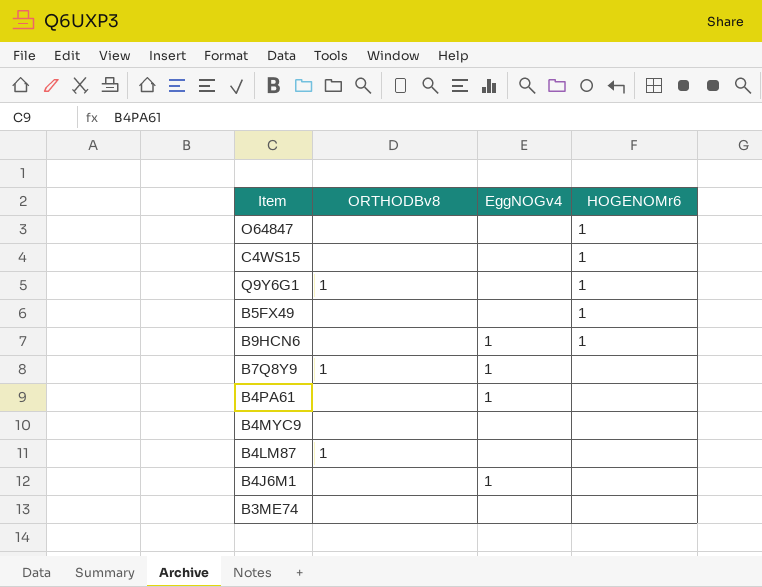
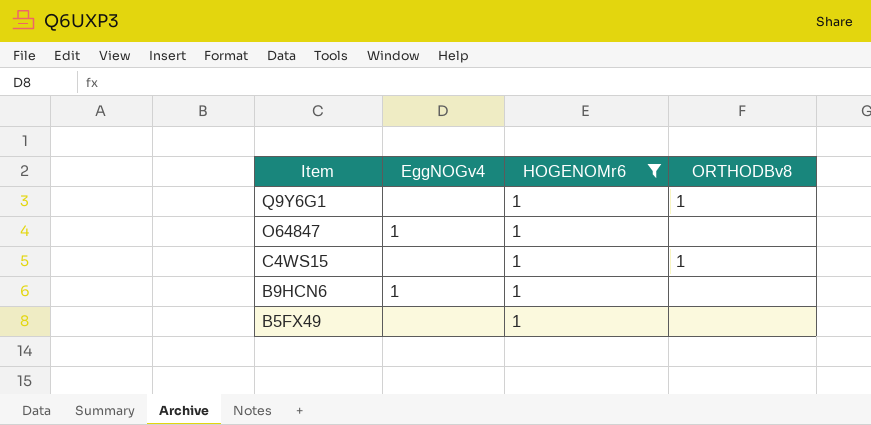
filter: none -> HOGENOMr6 = 1
row order: none -> Item descending
column ORTHODBv8 | position: 2 -> 4
O64847 | EggNOGv4: none -> 1
C4WS15 | ORTHODBv8: none -> 1

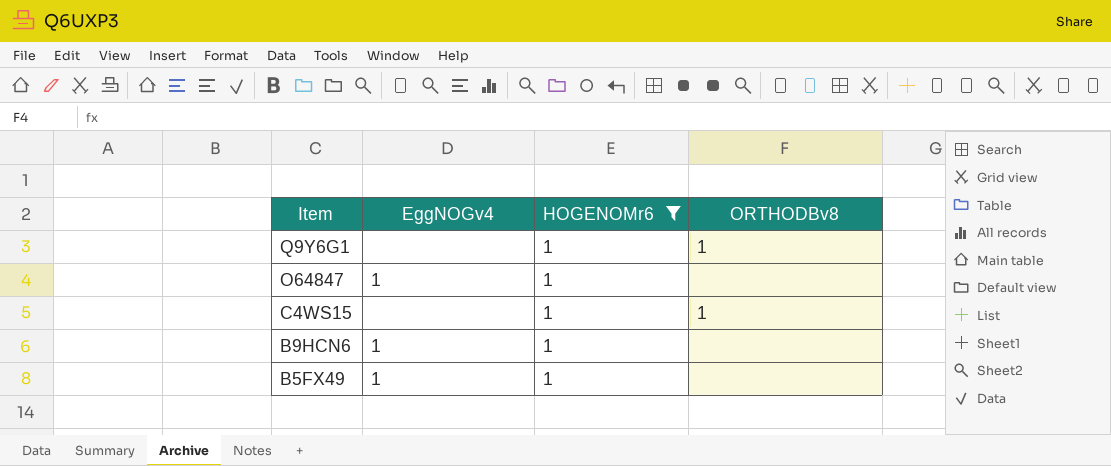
B5FX49 | EggNOGv4: none -> 1

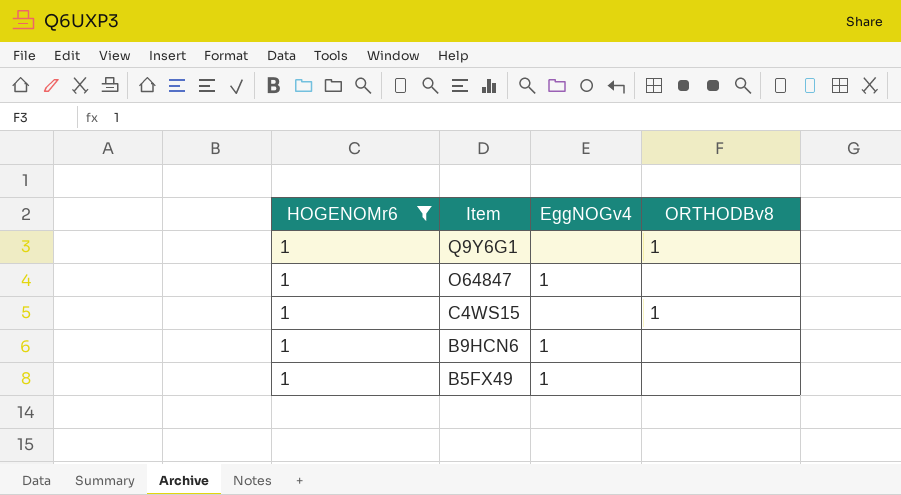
column HOGENOMr6 | position: 3 -> 1

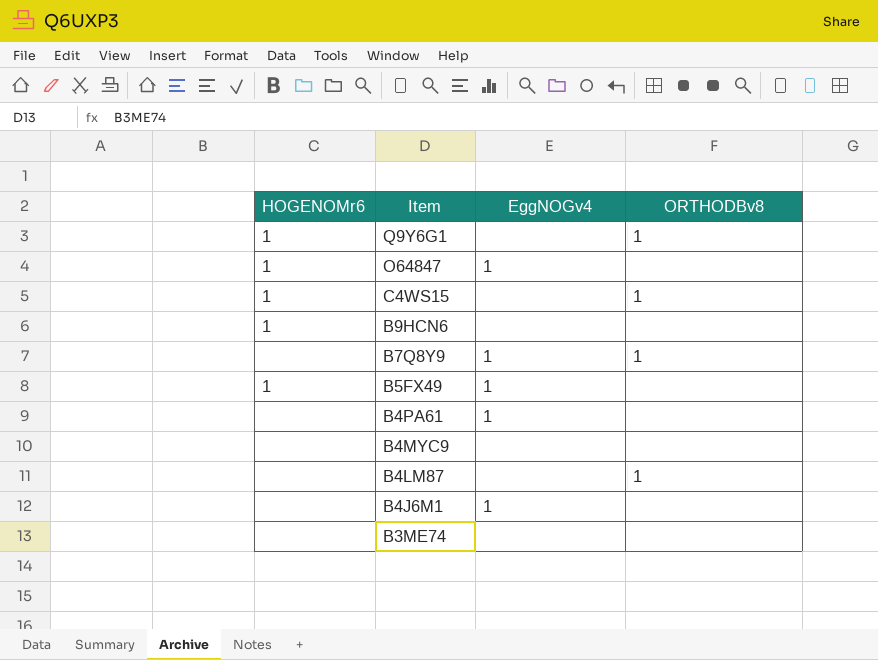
filter: HOGENOMr6 = 1 -> none
B9HCN6 | EggNOGv4: 1 -> none

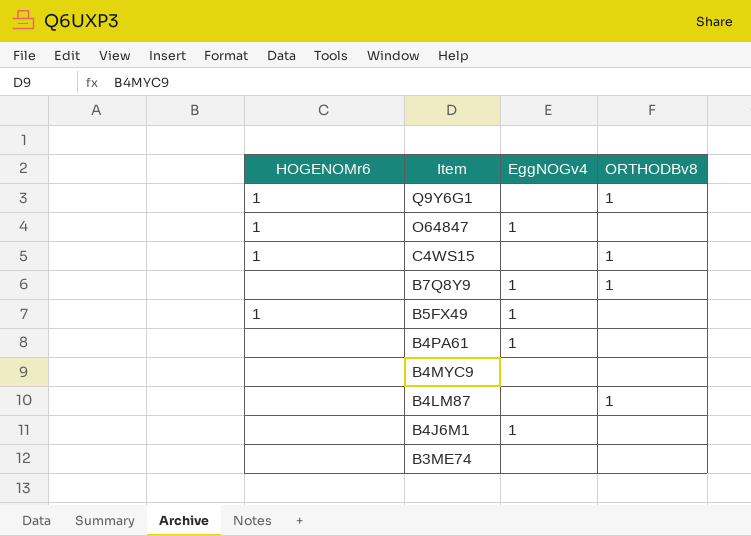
row B9HCN6: 1 | none | none -> none

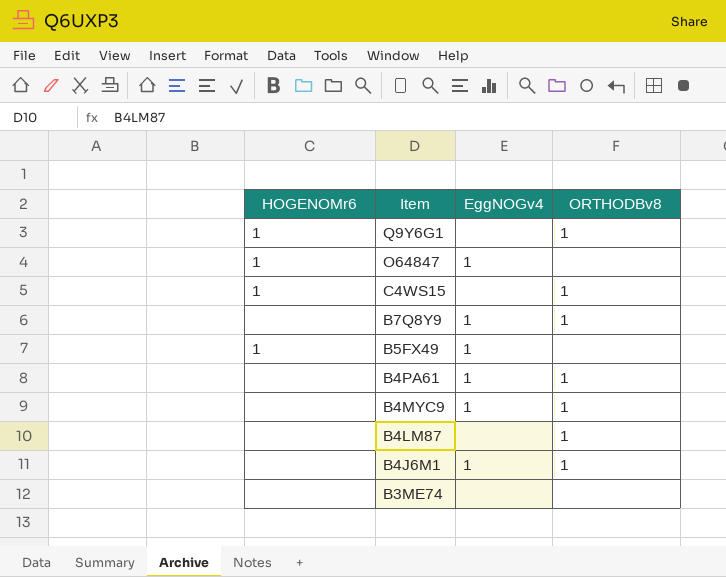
B4PA61 | ORTHODBv8: none -> 1
B4MYC9 | EggNOGv4: none -> 1
B4MYC9 | ORTHODBv8: none -> 1
B4J6M1 | ORTHODBv8: none -> 1

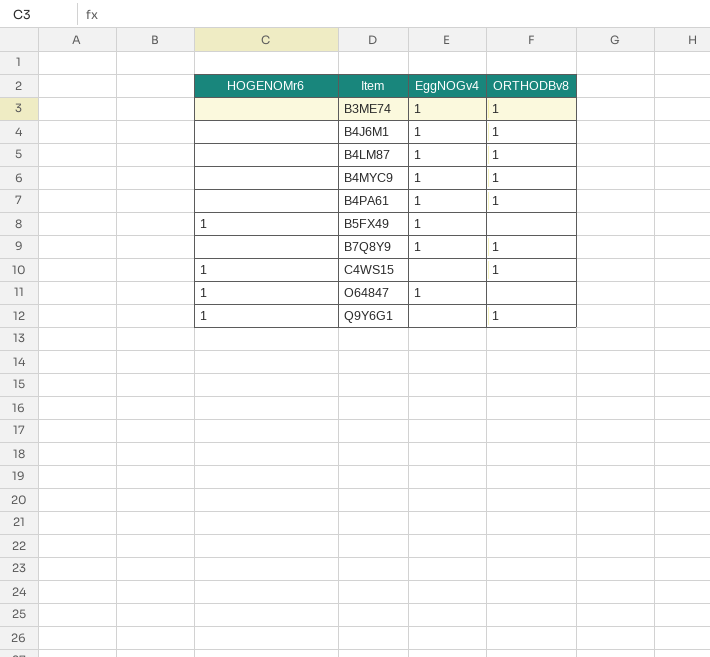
row order: Item descending -> Item ascending
B3ME74 | EggNOGv4: none -> 1
B3ME74 | ORTHODBv8: none -> 1
B4LM87 | EggNOGv4: none -> 1

